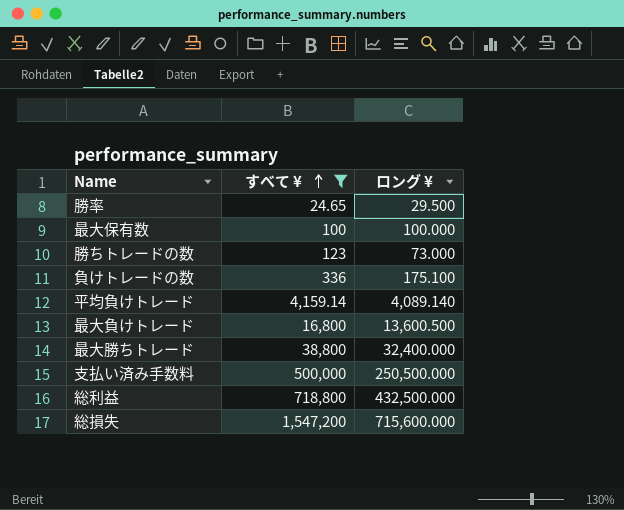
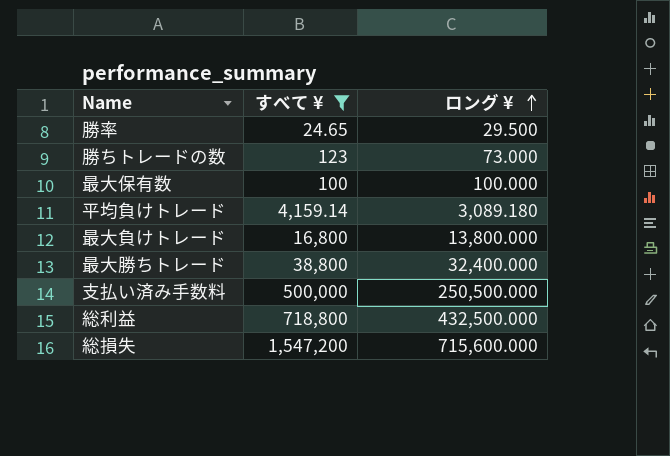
row order: すべて ¥ ascending -> ロング ¥ ascending
row 負けトレードの数: 336 | 175.100 -> none
平均負けトレード | ロング ¥: 4,089.140 -> 3,089.180
最大負けトレード | ロング ¥: 13,600.500 -> 13,800.000

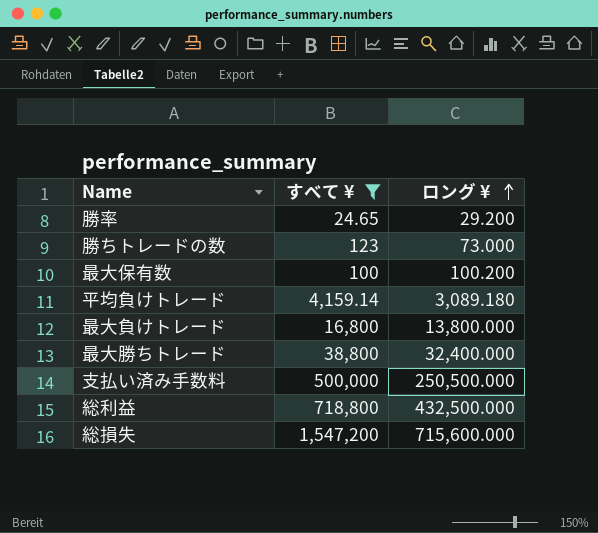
勝率 | ロング ¥: 29.500 -> 29.200
最大保有数 | ロング ¥: 100.000 -> 100.200

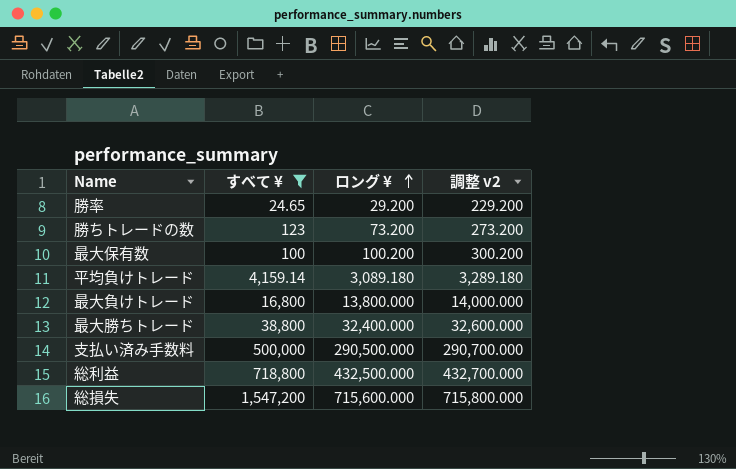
column 調整 v2 | formula: none -> [ロング ¥] + 200
勝ちトレードの数 | ロング ¥: 73.000 -> 73.200
支払い済み手数料 | ロング ¥: 250,500.000 -> 290,500.000

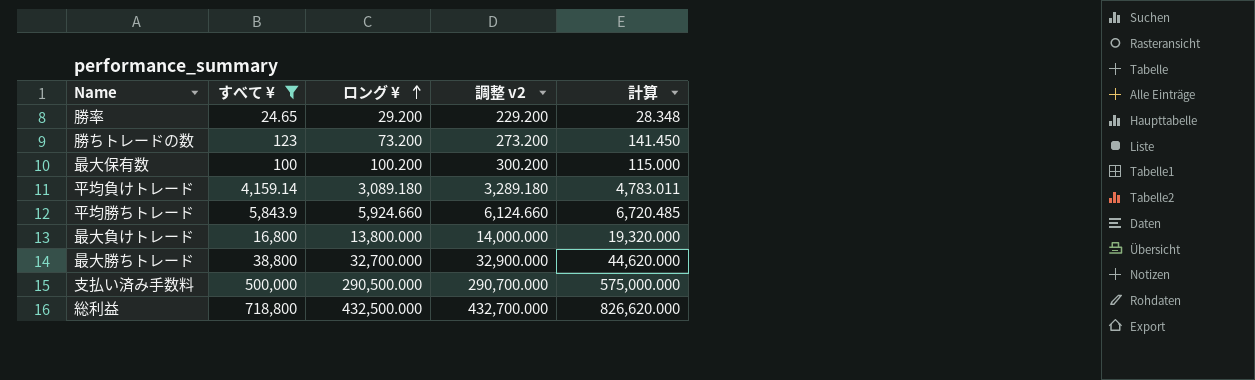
column 計算 | formula: none -> [すべて ¥] * 1.15
row 総損失: 1,547,200 | 715,600.000 | 715,800.000 -> none
row 平均勝ちトレード: none -> 5,843.9 | 5,924.660 | 6,124.660 | 6,720.485
最大勝ちトレード | ロング ¥: 32,400.000 -> 32,700.000
最大勝ちトレード | 調整 v2: 32,600.000 -> 32,900.000

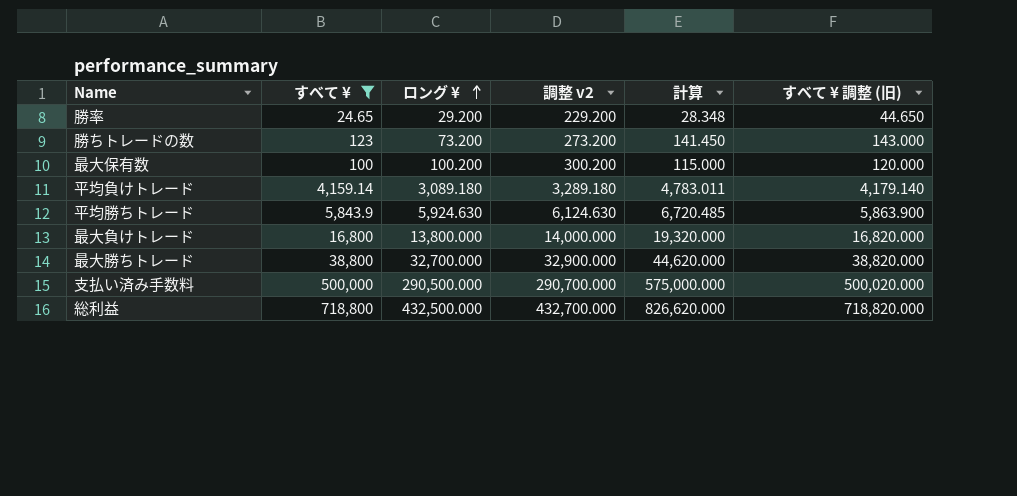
column すべて ¥ 調整 (旧) | formula: none -> [すべて ¥] + 20
平均勝ちトレード | ロング ¥: 5,924.660 -> 5,924.630
平均勝ちトレード | 調整 v2: 6,124.660 -> 6,124.630

